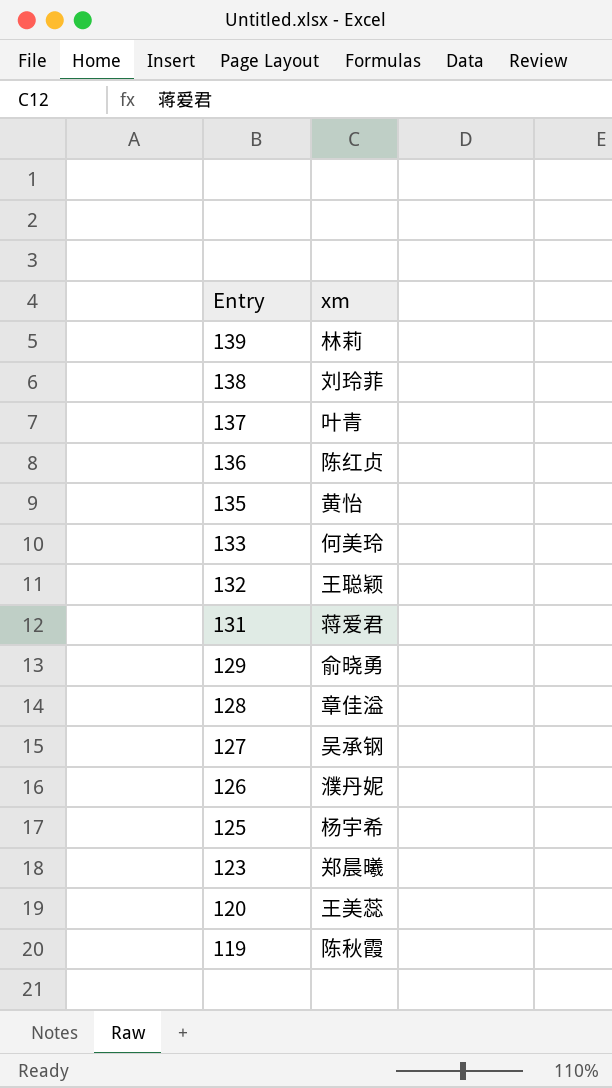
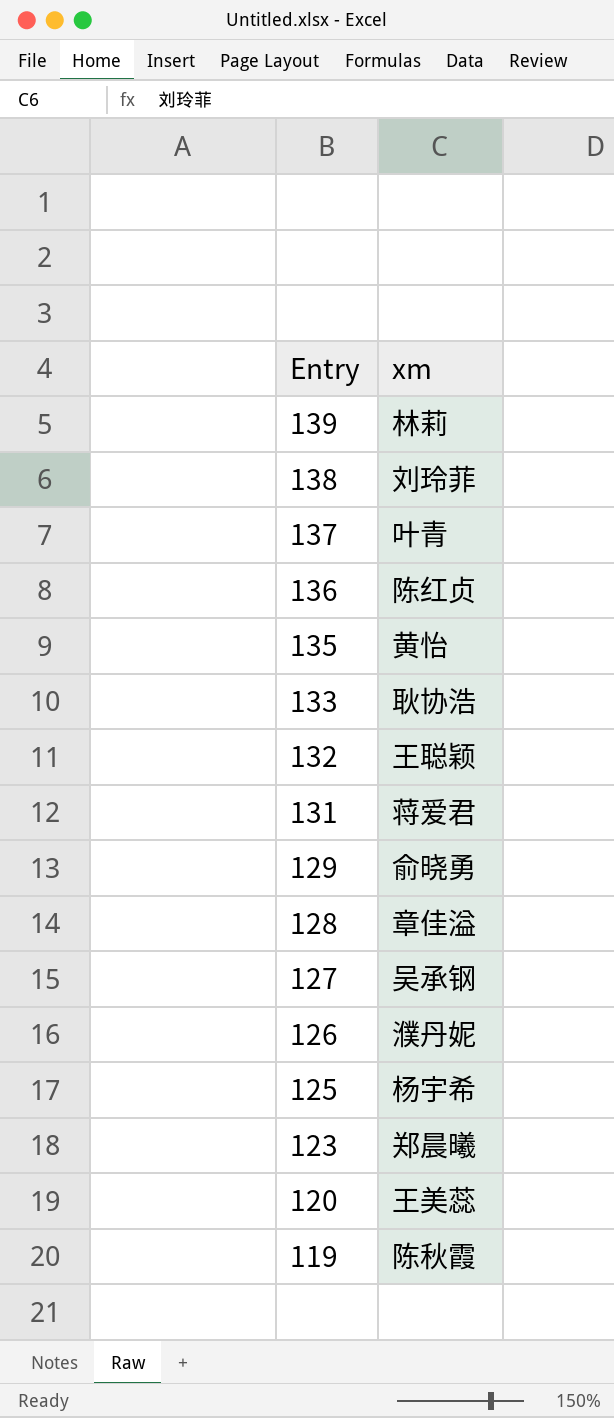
133 | xm: 何美玲 -> 耿协浩

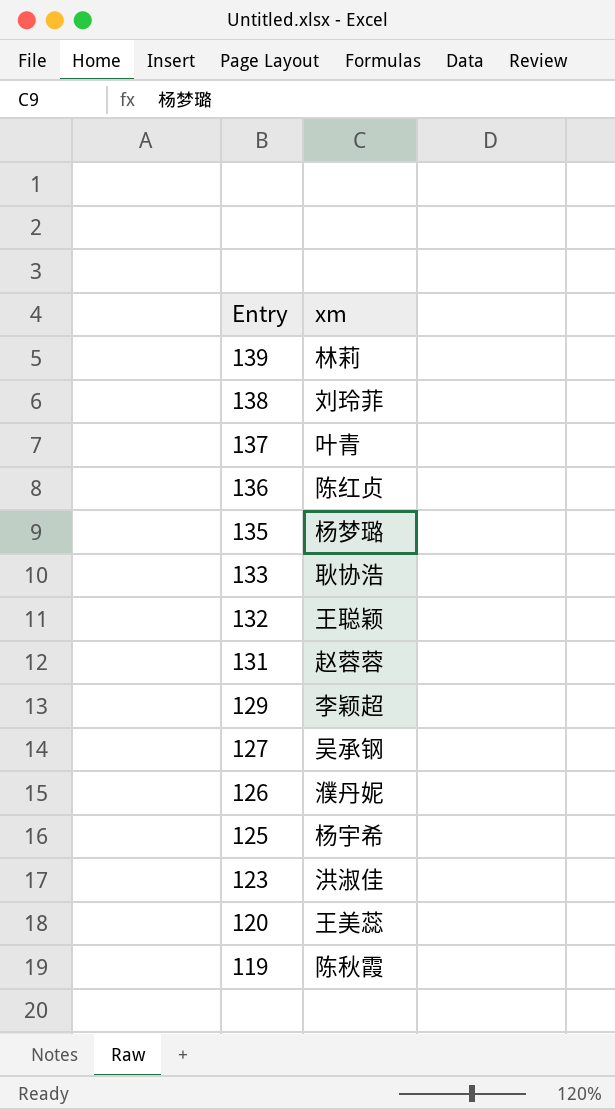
row 128: 章佳溢 -> none
135 | xm: 黄怡 -> 杨梦璐
131 | xm: 蒋爱君 -> 赵蓉蓉
129 | xm: 俞晓勇 -> 李颖超
123 | xm: 郑晨曦 -> 洪淑佳

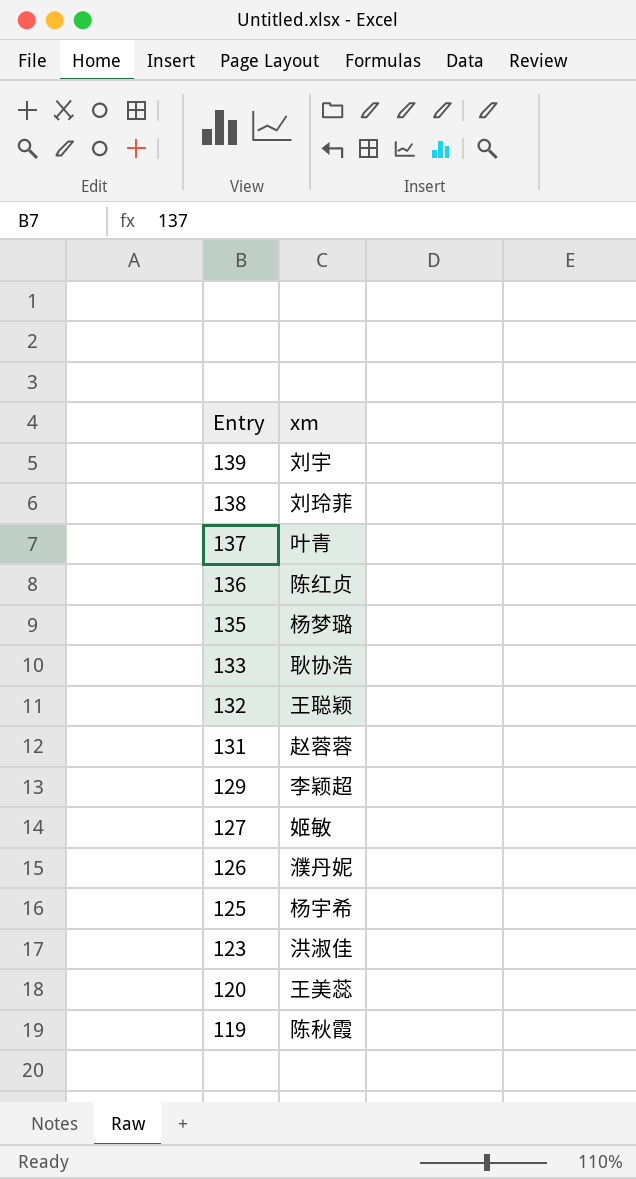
139 | xm: 林莉 -> 刘宇
127 | xm: 吴承钢 -> 姬敏

